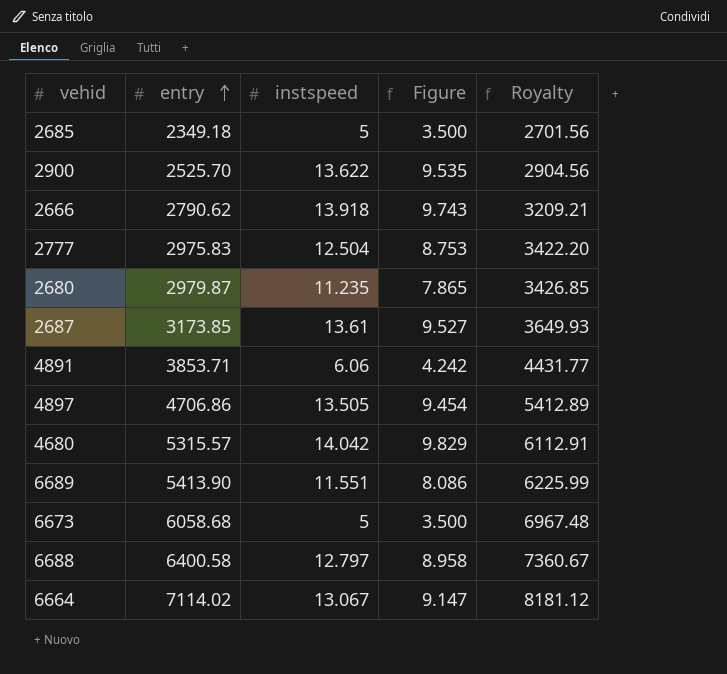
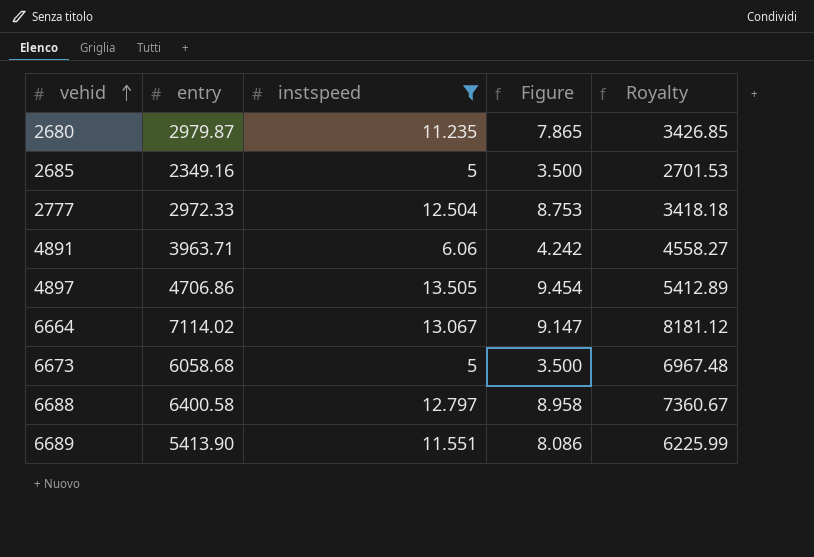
filter: none -> instspeed <= 13.505
row order: entry ascending -> vehid ascending
2685 | entry: 2349.18 -> 2349.16
2685 | Royalty: 2701.56 -> 2701.53
2777 | entry: 2975.83 -> 2972.33
2777 | Royalty: 3422.20 -> 3418.18
4891 | entry: 3853.71 -> 3963.71
4891 | Royalty: 4431.77 -> 4558.27

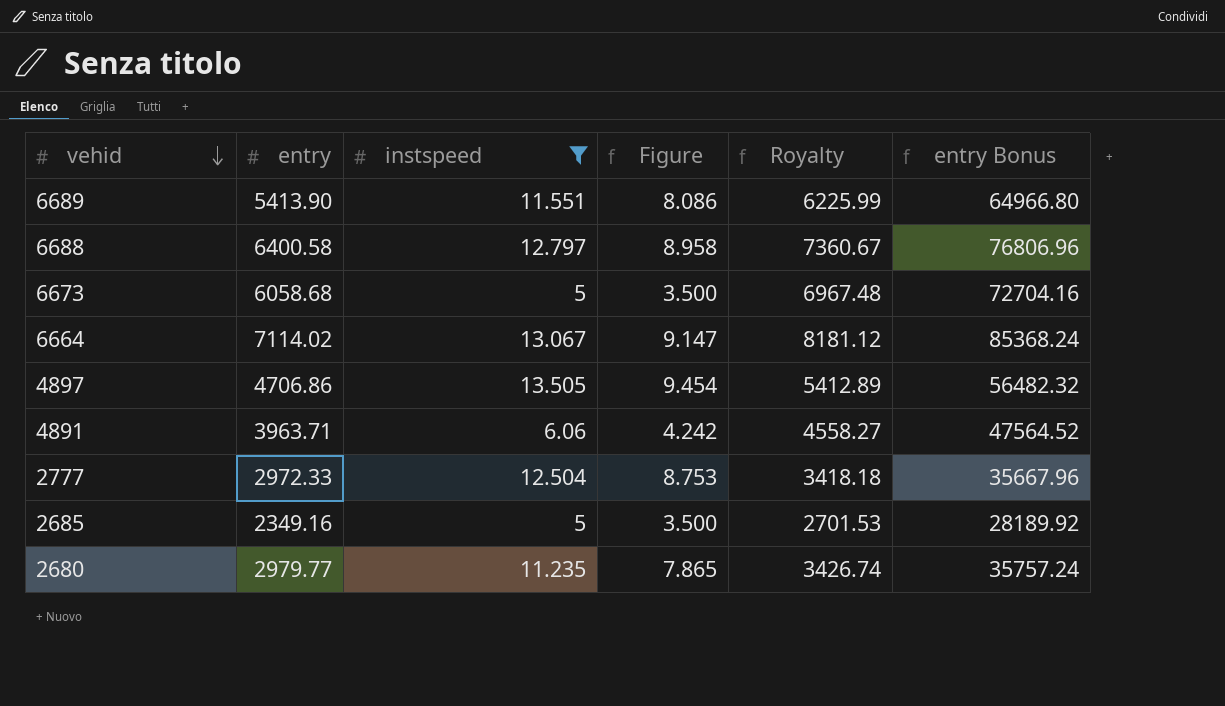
row order: vehid ascending -> vehid descending
column entry Bonus | formula: none -> [entry] * 12
2680 | entry: 2979.87 -> 2979.77
2680 | Royalty: 3426.85 -> 3426.74

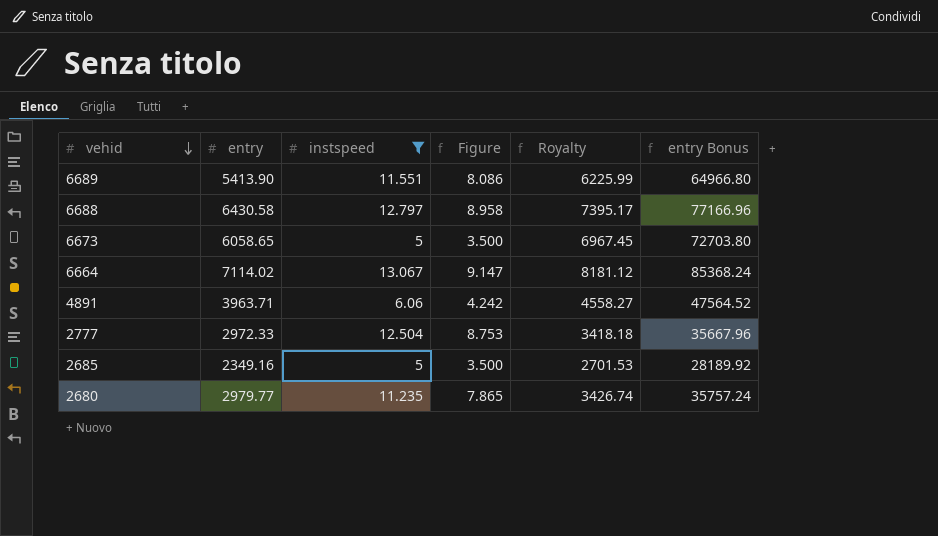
row 4897: 4706.86 | 13.505 | 9.454 | 5412.89 | 56482.32 -> none
6688 | entry: 6400.58 -> 6430.58
6688 | Royalty: 7360.67 -> 7395.17
6688 | entry Bonus: 76806.96 -> 77166.96
6673 | entry: 6058.68 -> 6058.65
6673 | Royalty: 6967.48 -> 6967.45
6673 | entry Bonus: 72704.16 -> 72703.80

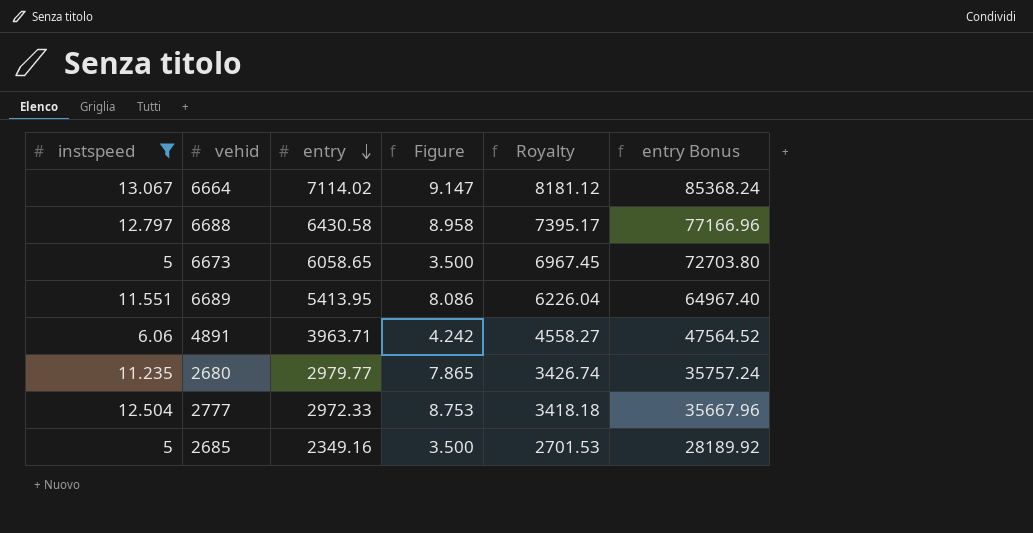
row order: vehid descending -> entry descending
column instspeed | position: 3 -> 1
6689 | entry: 5413.90 -> 5413.95
6689 | Royalty: 6225.99 -> 6226.04
6689 | entry Bonus: 64966.80 -> 64967.40

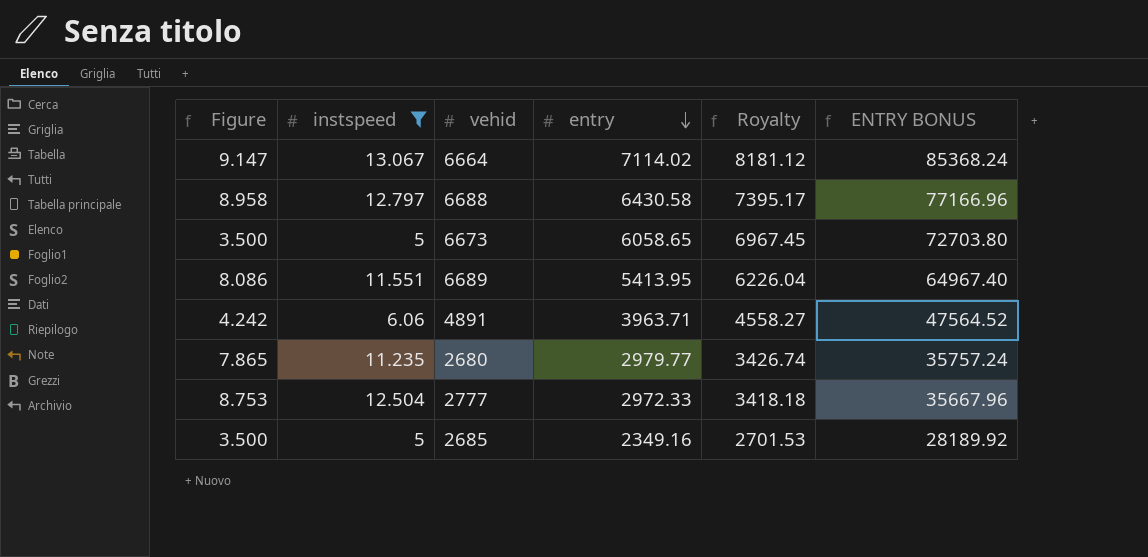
column Figure | position: 4 -> 1
column name: entry Bonus -> ENTRY BONUS

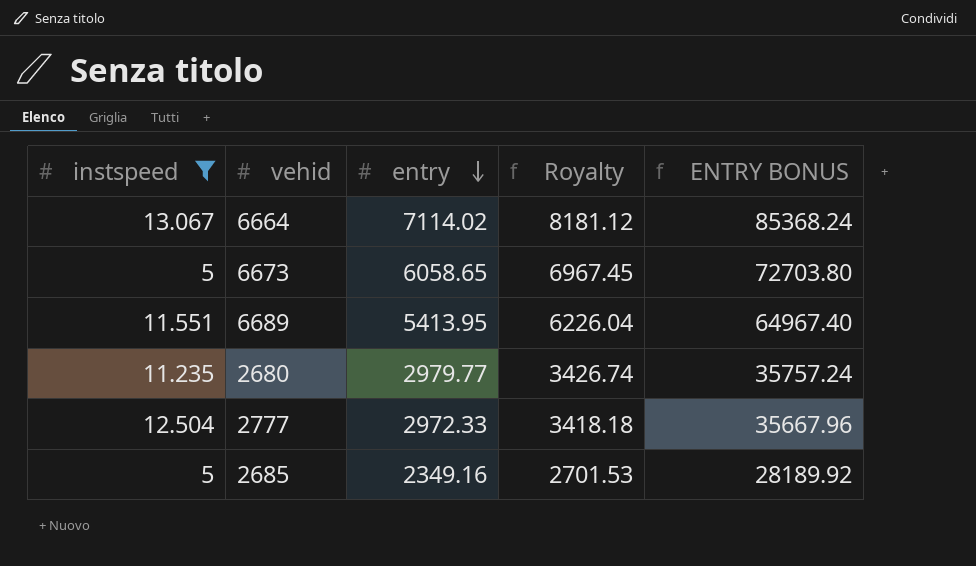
column Figure | formula: [instspeed] * 0.7 -> none
row 6688: 8.958 | 12.797 | 6430.58 | 7395.17 | 77166.96 -> none
row 4891: 4.242 | 6.06 | 3963.71 | 4558.27 | 47564.52 -> none

